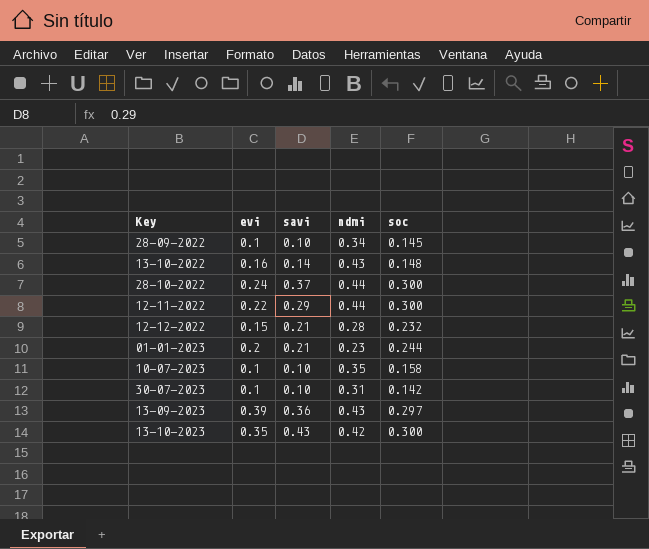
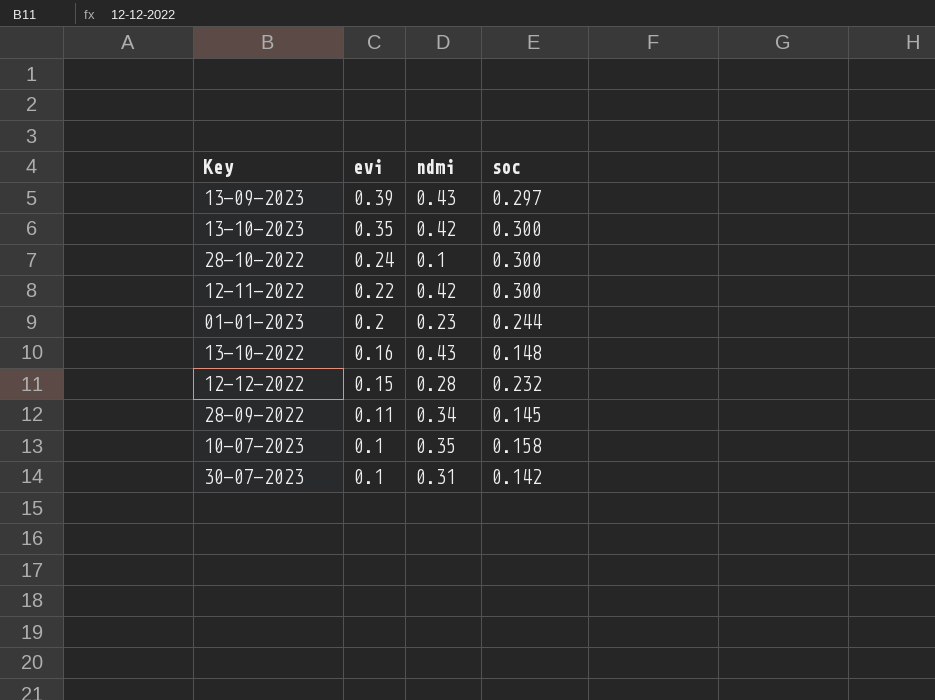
row order: Key ascending -> evi descending
column savi | position: 3 -> none
28-10-2022 | ndmi: 0.44 -> 0.1
12-11-2022 | ndmi: 0.44 -> 0.42
28-09-2022 | evi: 0.1 -> 0.11

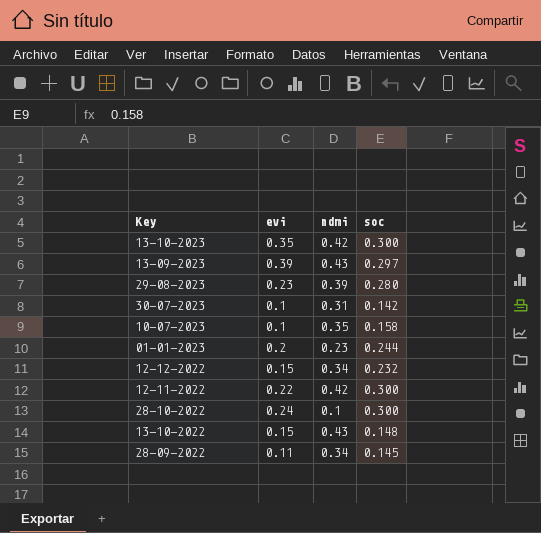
row order: evi descending -> Key descending
row 29-08-2023: none -> 0.23 | 0.39 | 0.280
12-12-2022 | ndmi: 0.28 -> 0.34
13-10-2022 | evi: 0.16 -> 0.15

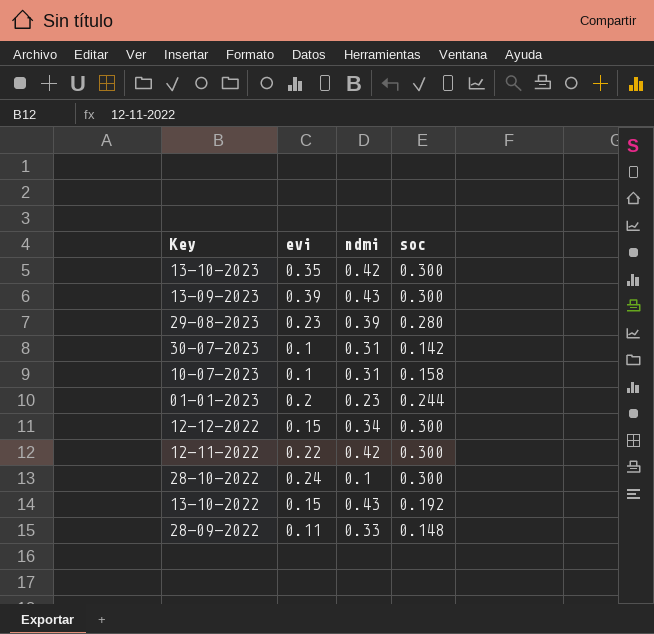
13-09-2023 | soc: 0.297 -> 0.300
10-07-2023 | ndmi: 0.35 -> 0.31
12-12-2022 | soc: 0.232 -> 0.300
13-10-2022 | soc: 0.148 -> 0.192
28-09-2022 | ndmi: 0.34 -> 0.33
28-09-2022 | soc: 0.145 -> 0.148

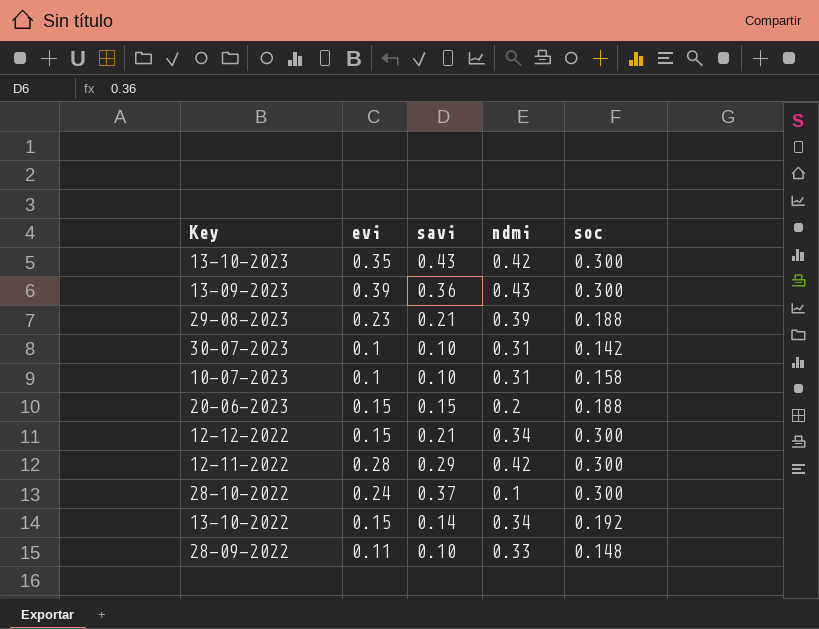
column savi | position: none -> 3
row 01-01-2023: 0.2 | 0.23 | 0.244 -> none
29-08-2023 | soc: 0.280 -> 0.188
row 20-06-2023: none -> 0.15 | 0.15 | 0.2 | 0.188
12-11-2022 | evi: 0.22 -> 0.28
13-10-2022 | ndmi: 0.43 -> 0.34

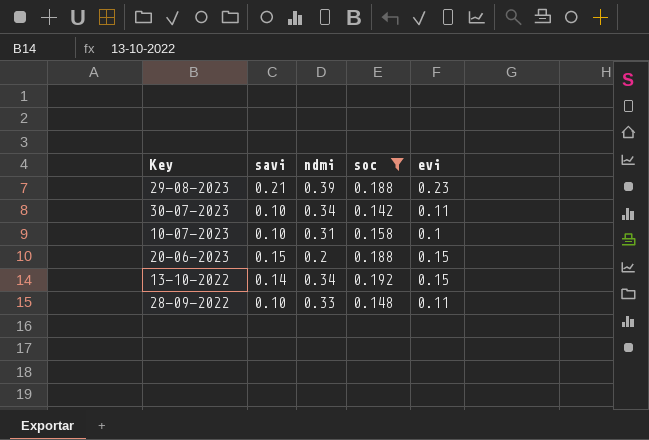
filter: none -> soc != 0.300
column evi | position: 2 -> 5
30-07-2023 | ndmi: 0.31 -> 0.34
30-07-2023 | evi: 0.1 -> 0.11

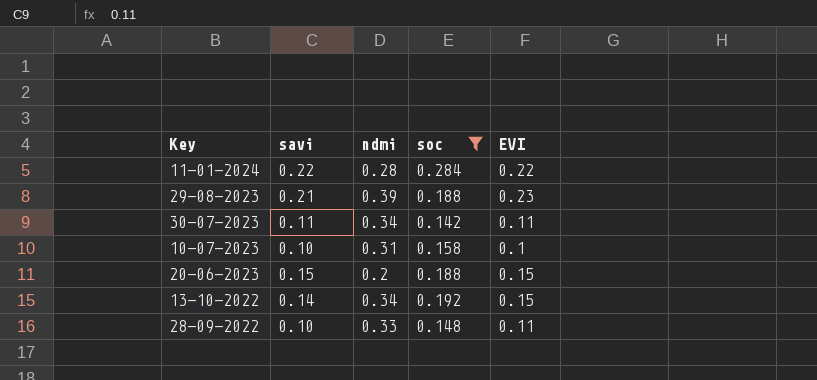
column name: evi -> EVI
row 11-01-2024: none -> 0.22 | 0.28 | 0.284 | 0.22
30-07-2023 | savi: 0.10 -> 0.11

